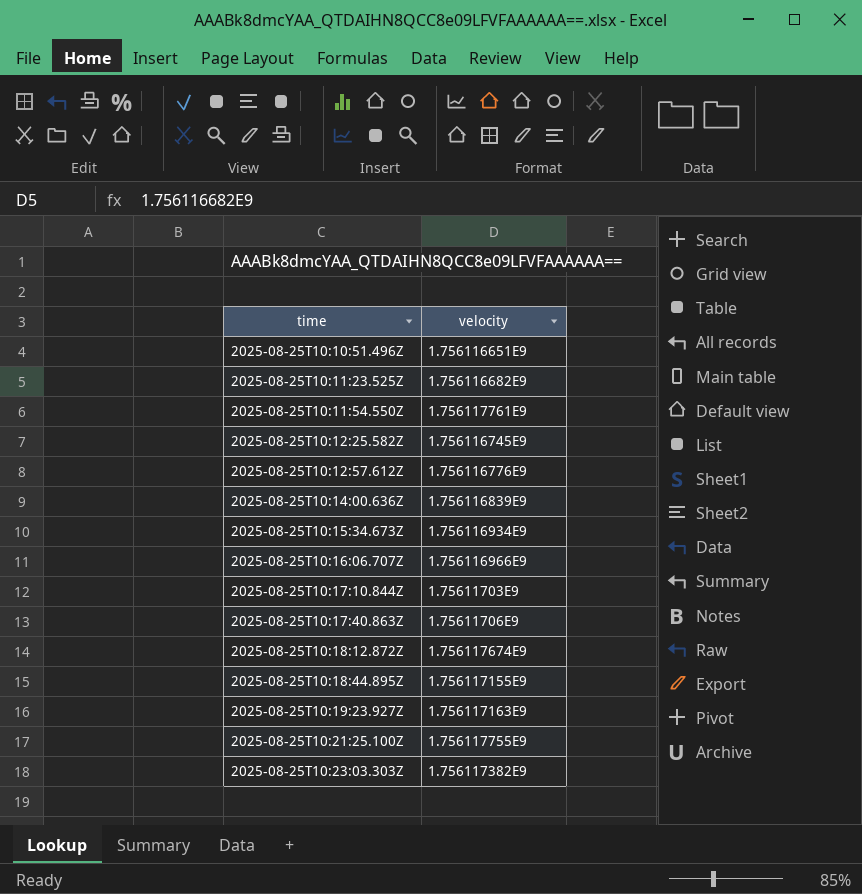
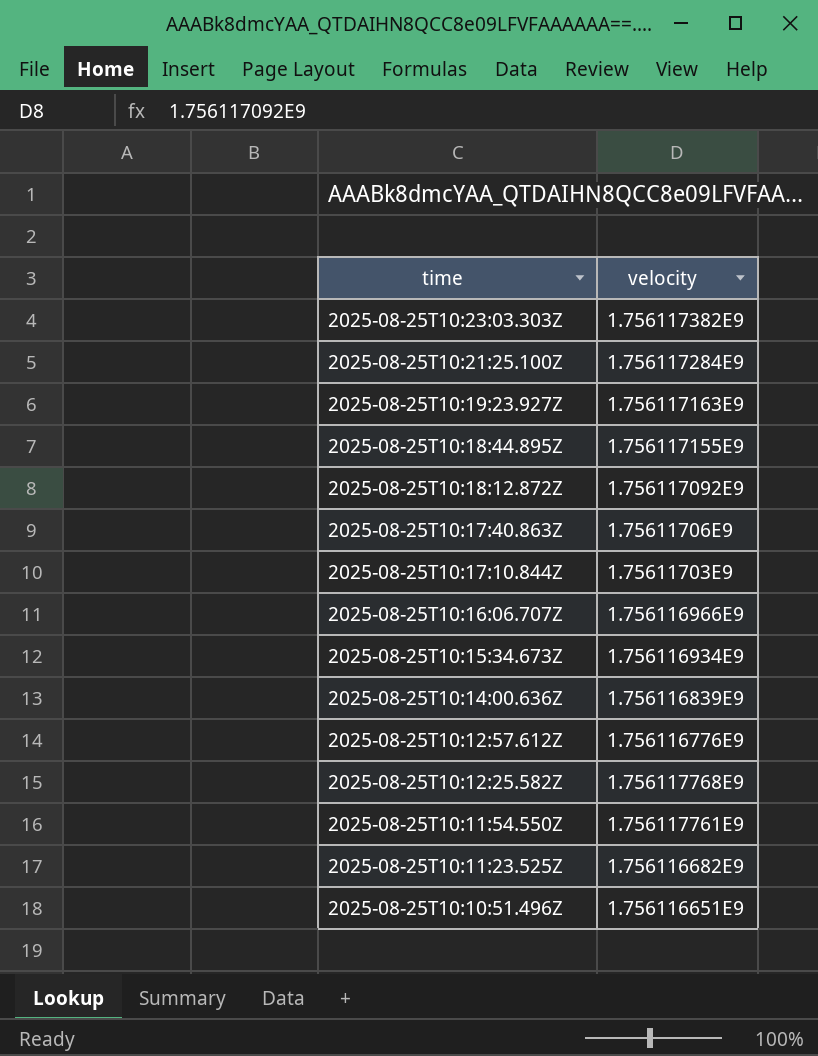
row order: time ascending -> time descending
2025-08-25T10:21:25.100Z | velocity: 1.756117755E9 -> 1.756117284E9
2025-08-25T10:18:12.872Z | velocity: 1.756117674E9 -> 1.756117092E9
2025-08-25T10:12:25.582Z | velocity: 1.756116745E9 -> 1.756117768E9

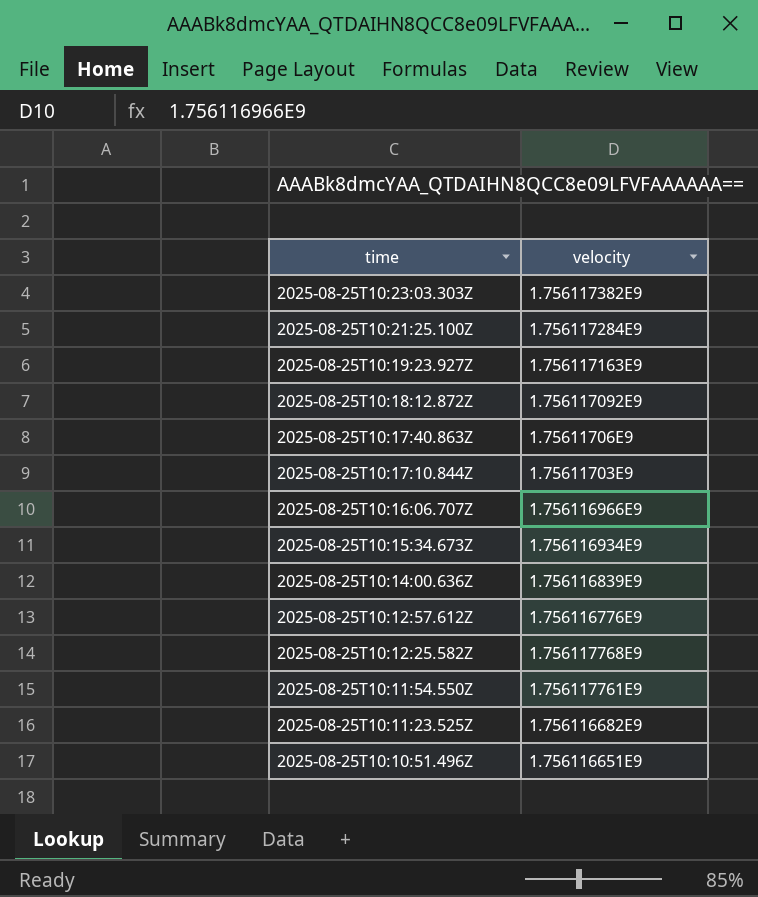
row 2025-08-25T10:18:44.895Z: 1.756117155E9 -> none

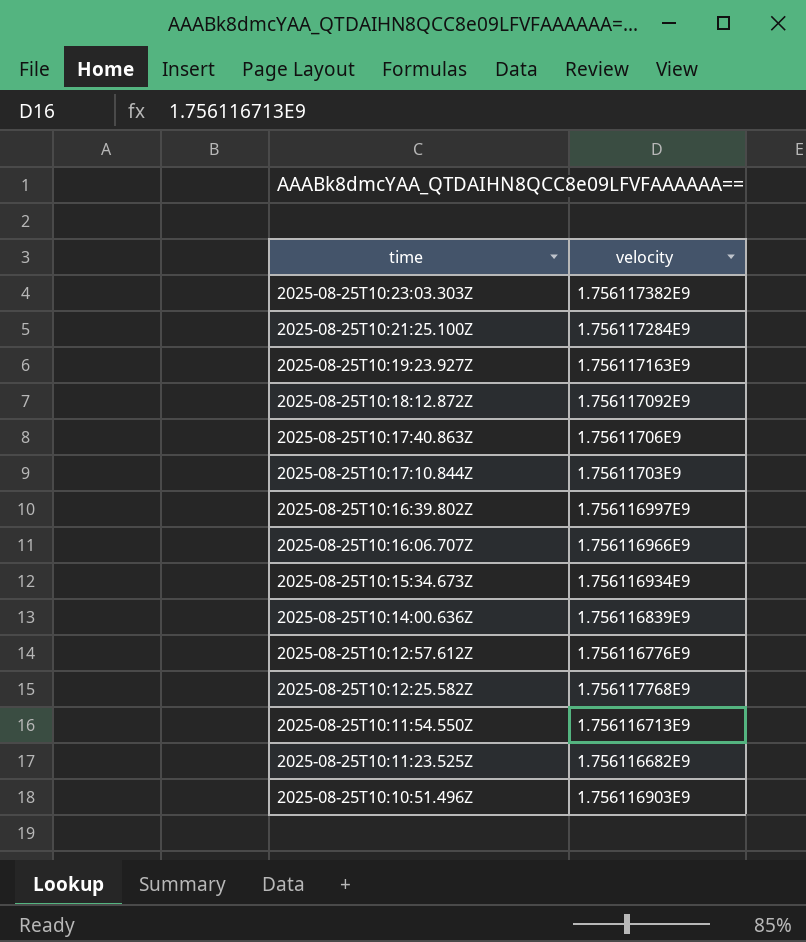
row 2025-08-25T10:16:39.802Z: none -> 1.756116997E9
2025-08-25T10:11:54.550Z | velocity: 1.756117761E9 -> 1.756116713E9
2025-08-25T10:10:51.496Z | velocity: 1.756116651E9 -> 1.756116903E9

